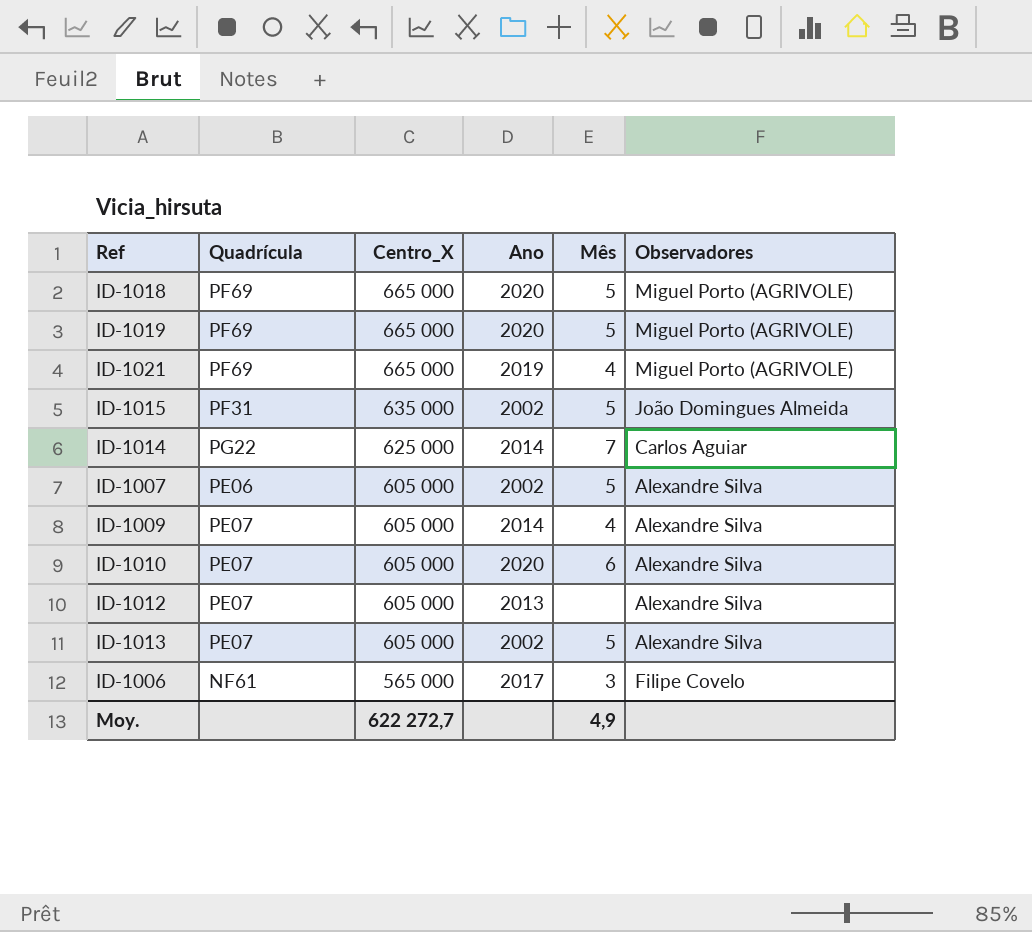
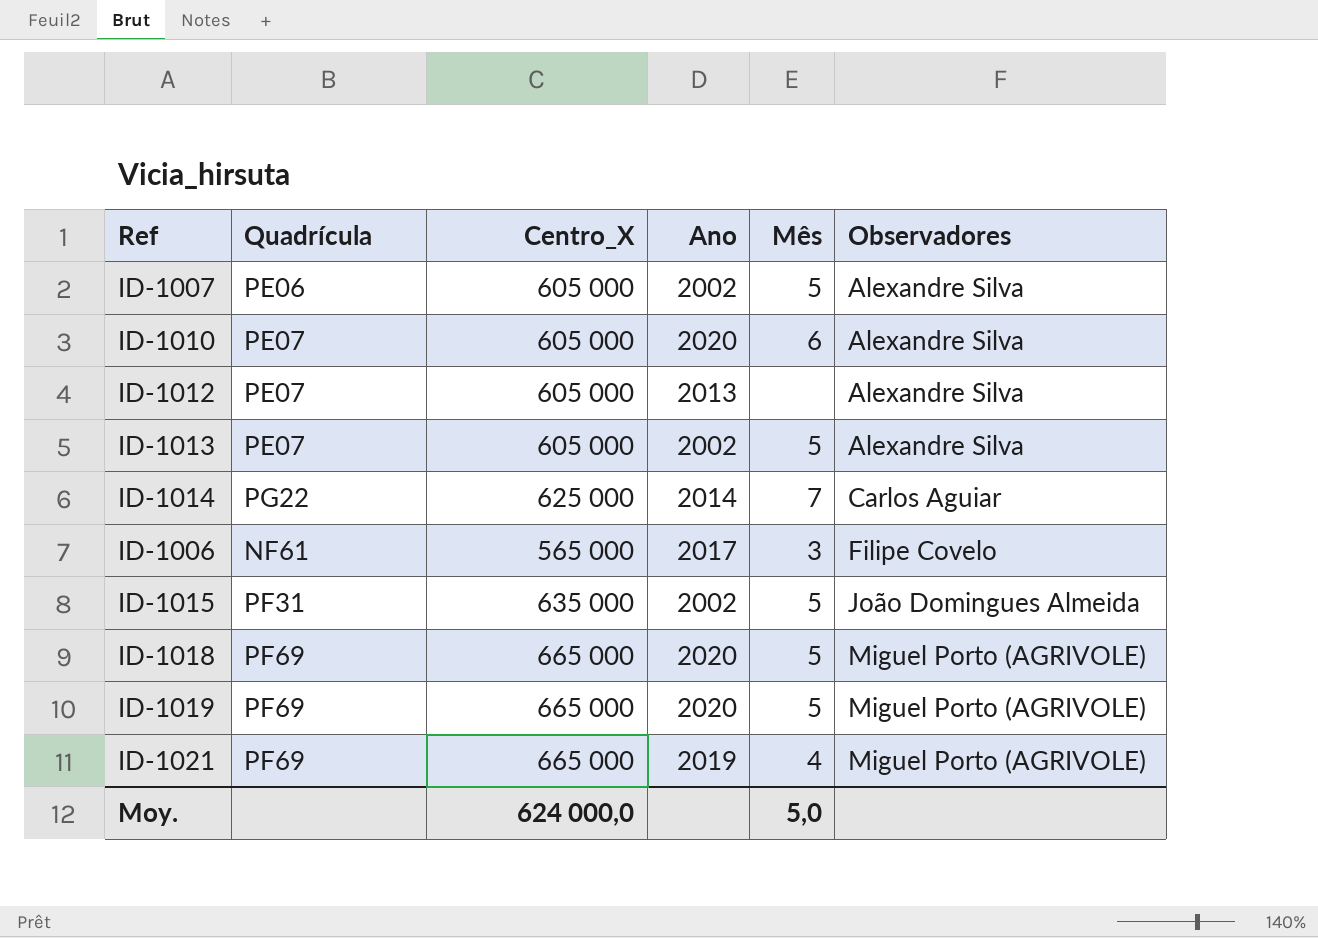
row order: Centro_X descending -> Observadores ascending
row ID-1009: PE07 | 605 000 | 2014 | 4 | Alexandre Silva -> none
Moy. | Centro_X: 622 272,7 -> 624 000,0
Moy. | Mês: 4,9 -> 5,0

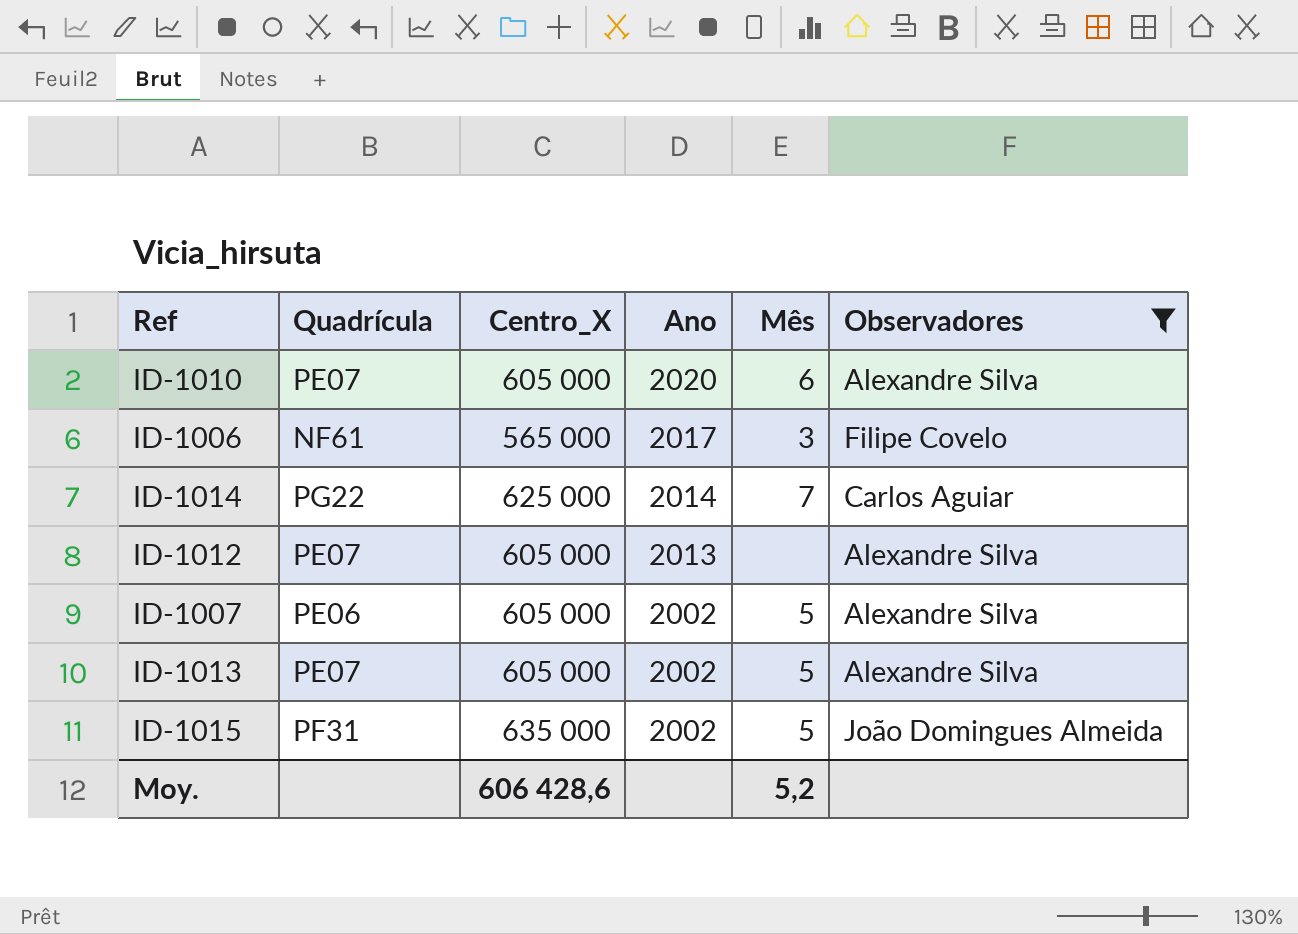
filter: none -> Observadores != Miguel Porto (AGRIVOLE)
row order: Observadores ascending -> Ano descending
Moy. | Centro_X: 624 000,0 -> 606 428,6
Moy. | Mês: 5,0 -> 5,2

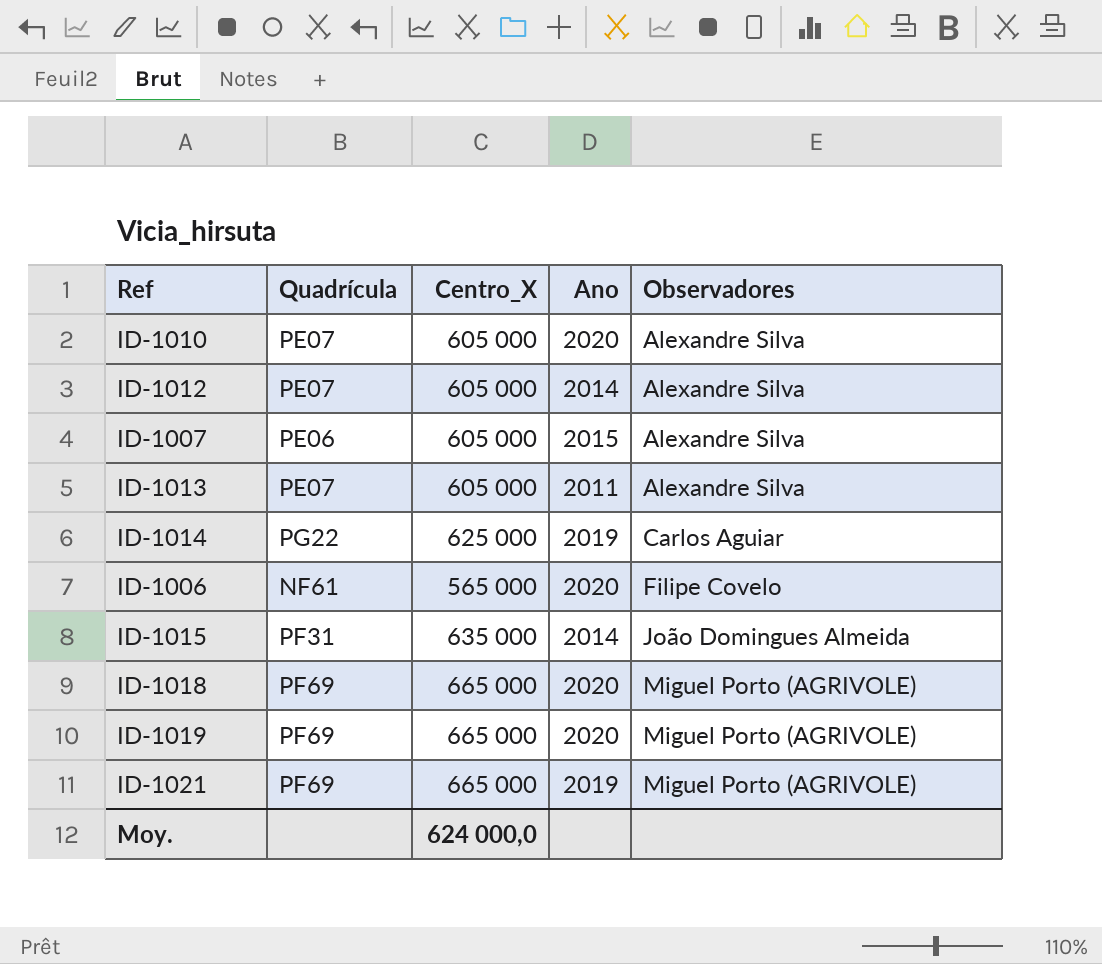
filter: Observadores != Miguel Porto (AGRIVOLE) -> none
row order: Ano descending -> Observadores ascending
column Mês | position: 5 -> none
ID-1012 | Ano: 2013 -> 2014
ID-1007 | Ano: 2002 -> 2015
ID-1013 | Ano: 2002 -> 2011
ID-1014 | Ano: 2014 -> 2019
ID-1006 | Ano: 2017 -> 2020
ID-1015 | Ano: 2002 -> 2014
Moy. | Centro_X: 606 428,6 -> 624 000,0

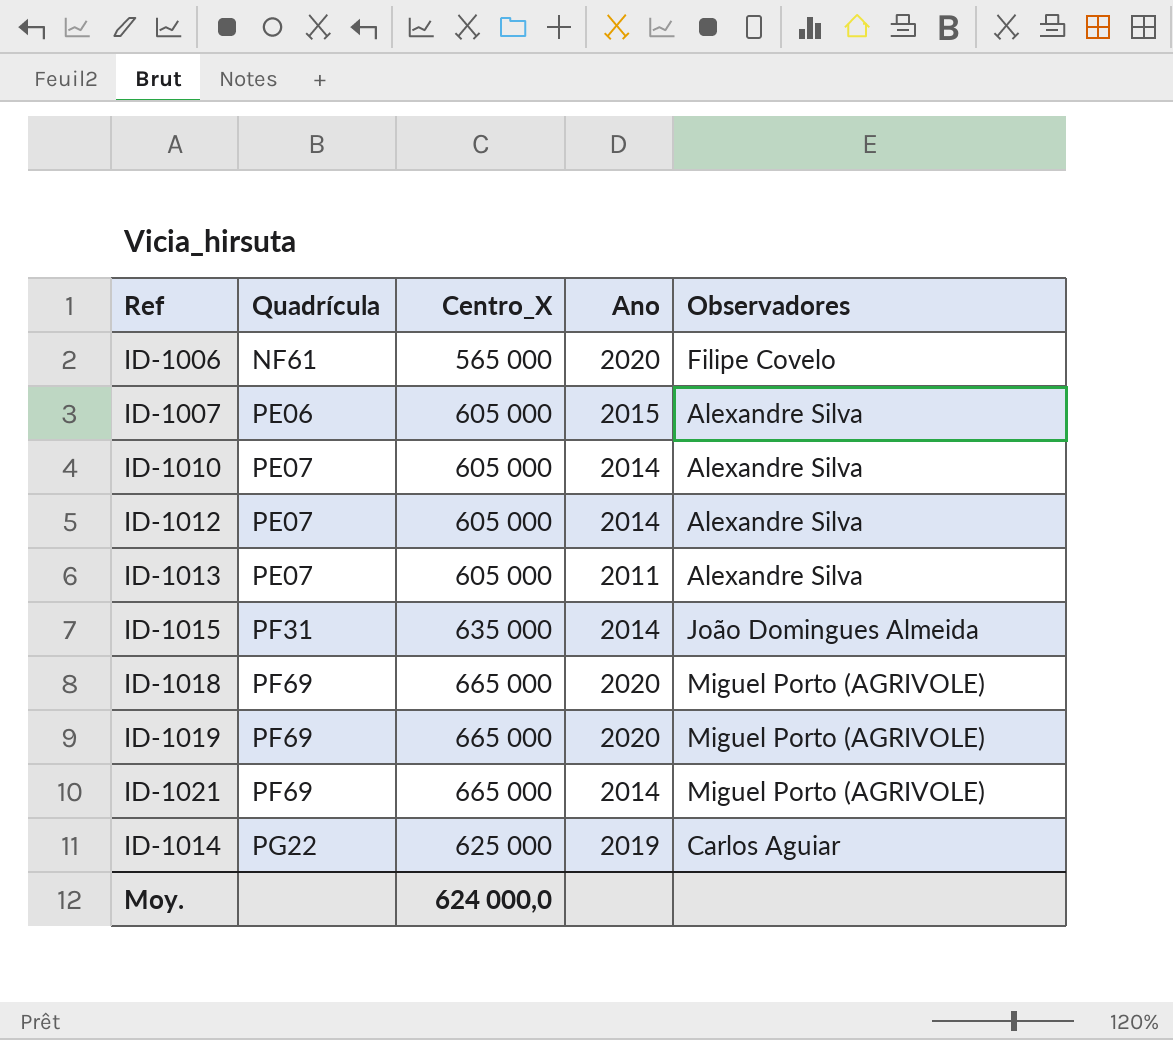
row order: Observadores ascending -> Quadrícula ascending
ID-1010 | Ano: 2020 -> 2014
ID-1021 | Ano: 2019 -> 2014

